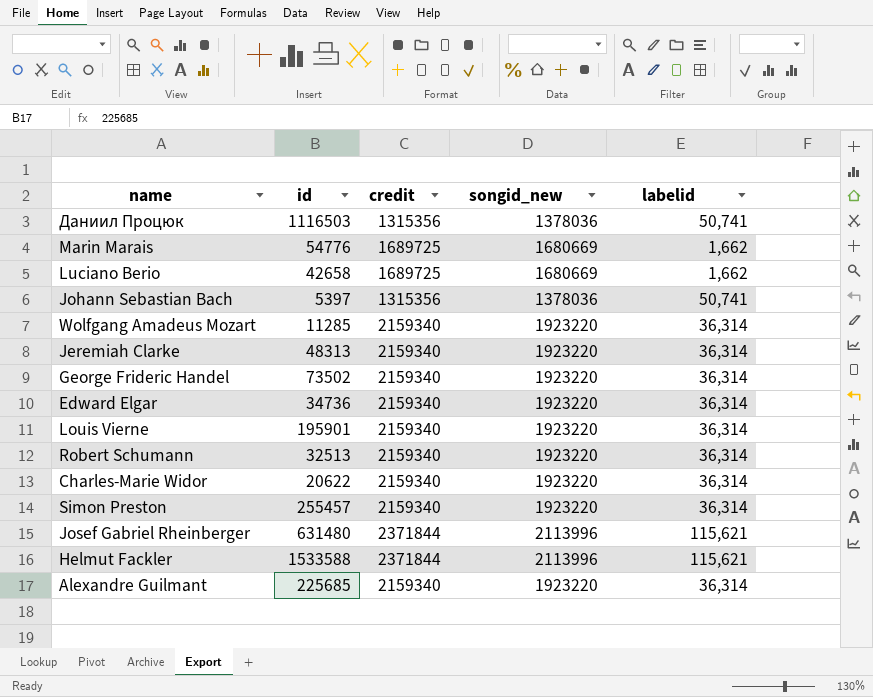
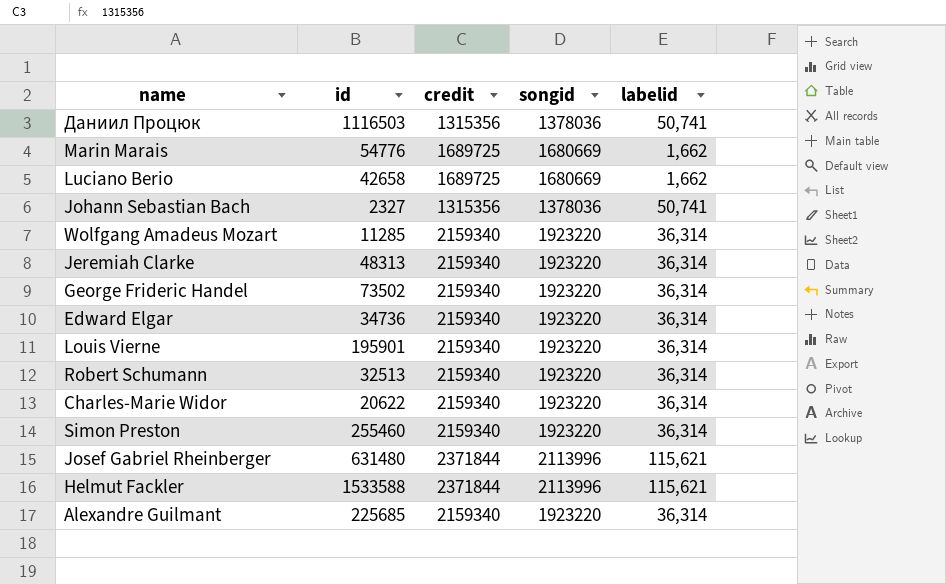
column name: songid_new -> songid
Johann Sebastian Bach | id: 5397 -> 2327
Simon Preston | id: 255457 -> 255460

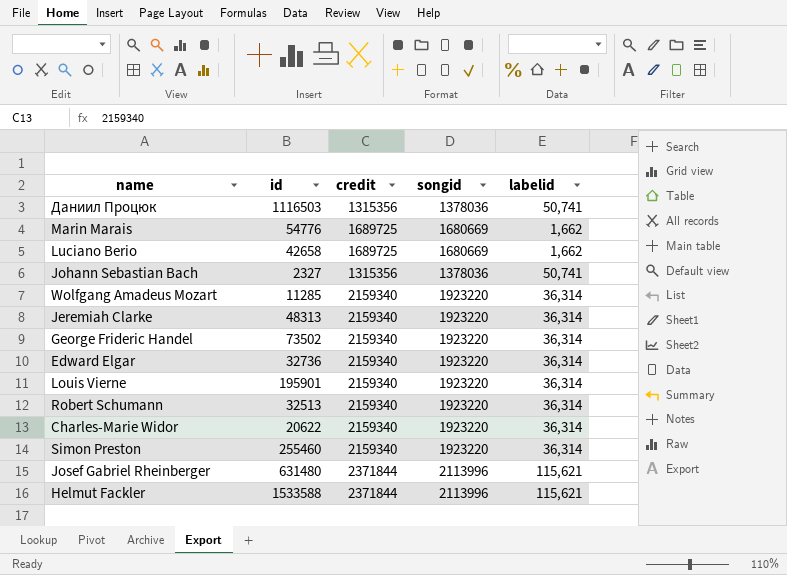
row Alexandre Guilmant: 225685 | 2159340 | 1923220 | 36,314 -> none
Edward Elgar | id: 34736 -> 32736

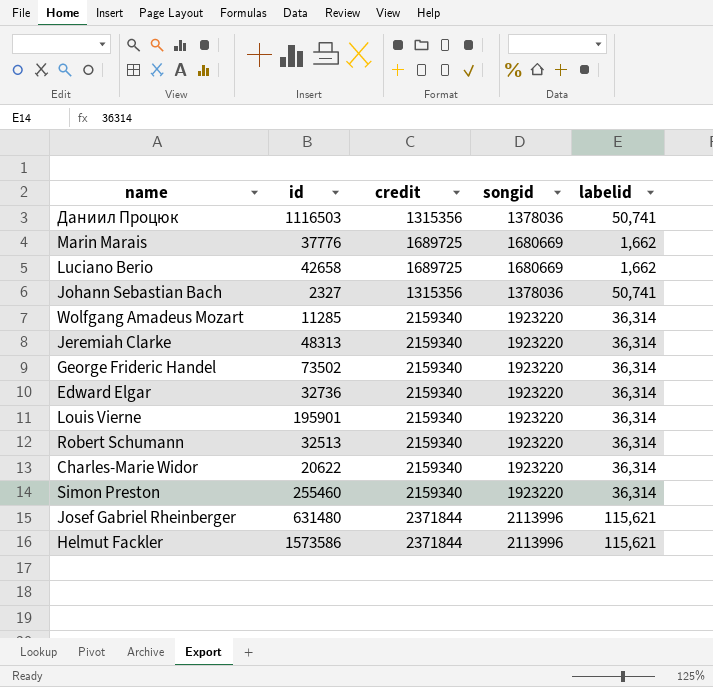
Marin Marais | id: 54776 -> 37776
Helmut Fackler | id: 1533588 -> 1573586

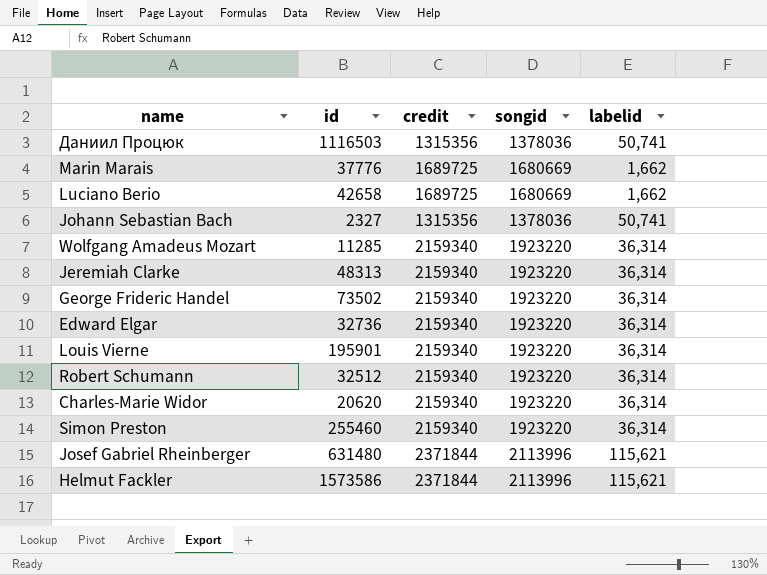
Robert Schumann | id: 32513 -> 32512
Charles‐Marie Widor | id: 20622 -> 20620

